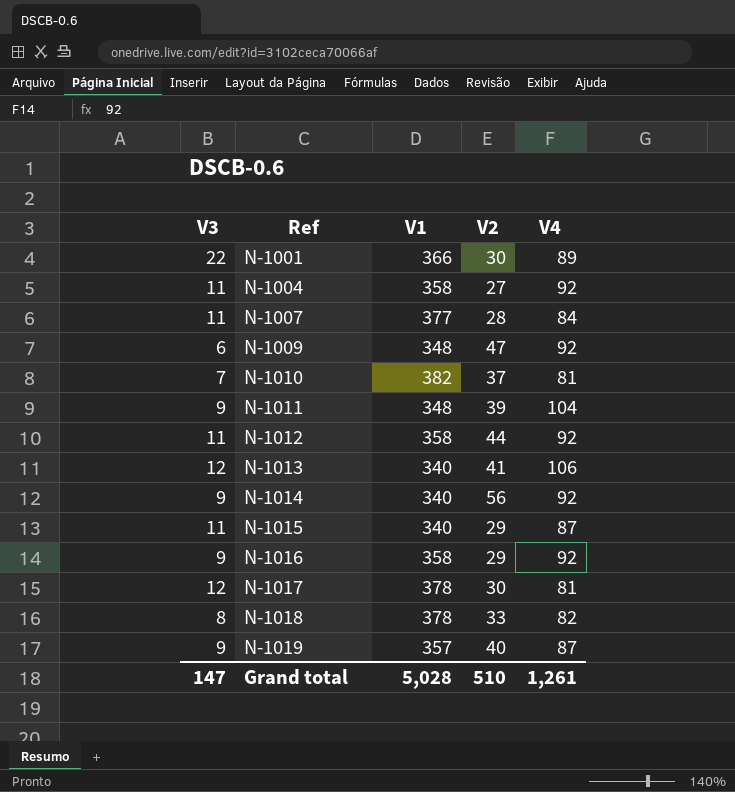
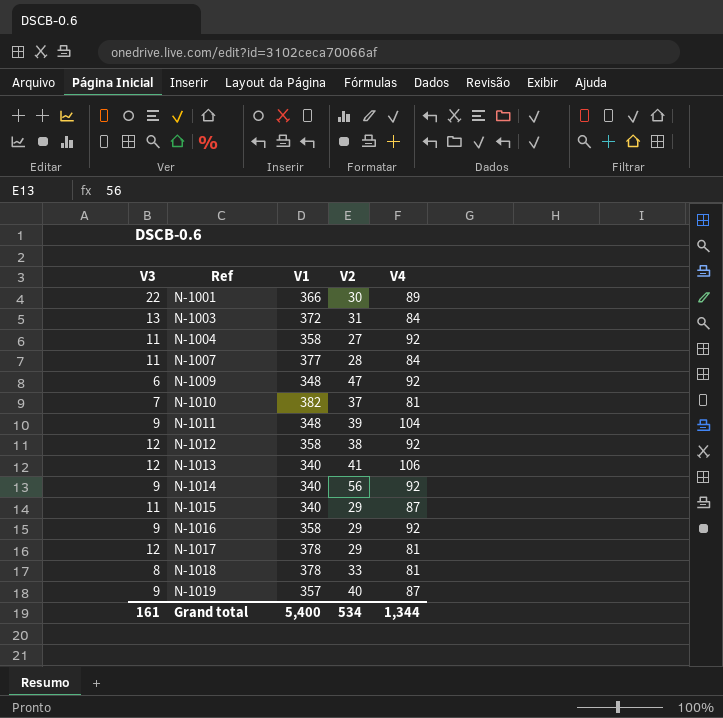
row N-1003: none -> 13 | 372 | 31 | 84
N-1012 | V3: 11 -> 12
N-1012 | V2: 44 -> 38
N-1017 | V2: 30 -> 29
N-1018 | V4: 82 -> 81
Grand total | V3: 147 -> 161
Grand total | V1: 5,028 -> 5,400
Grand total | V2: 510 -> 534
Grand total | V4: 1,261 -> 1,344

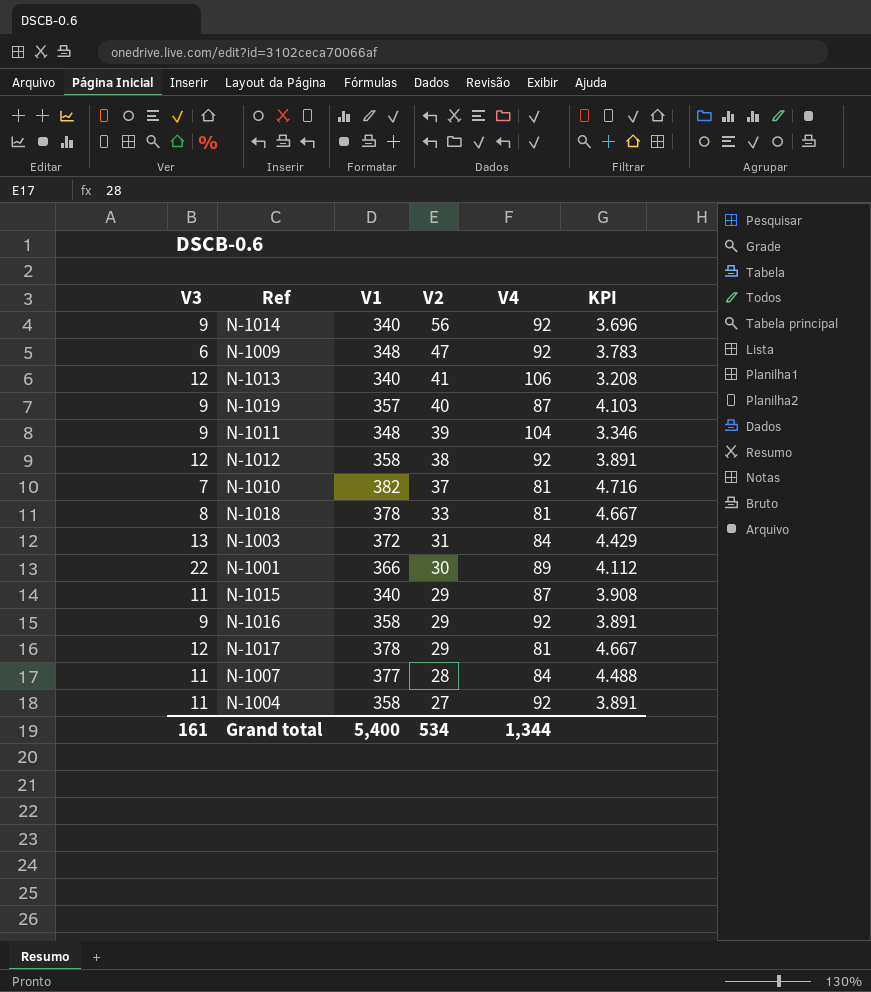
row order: Ref ascending -> V2 descending
column KPI | formula: none -> [V1] / [V4]

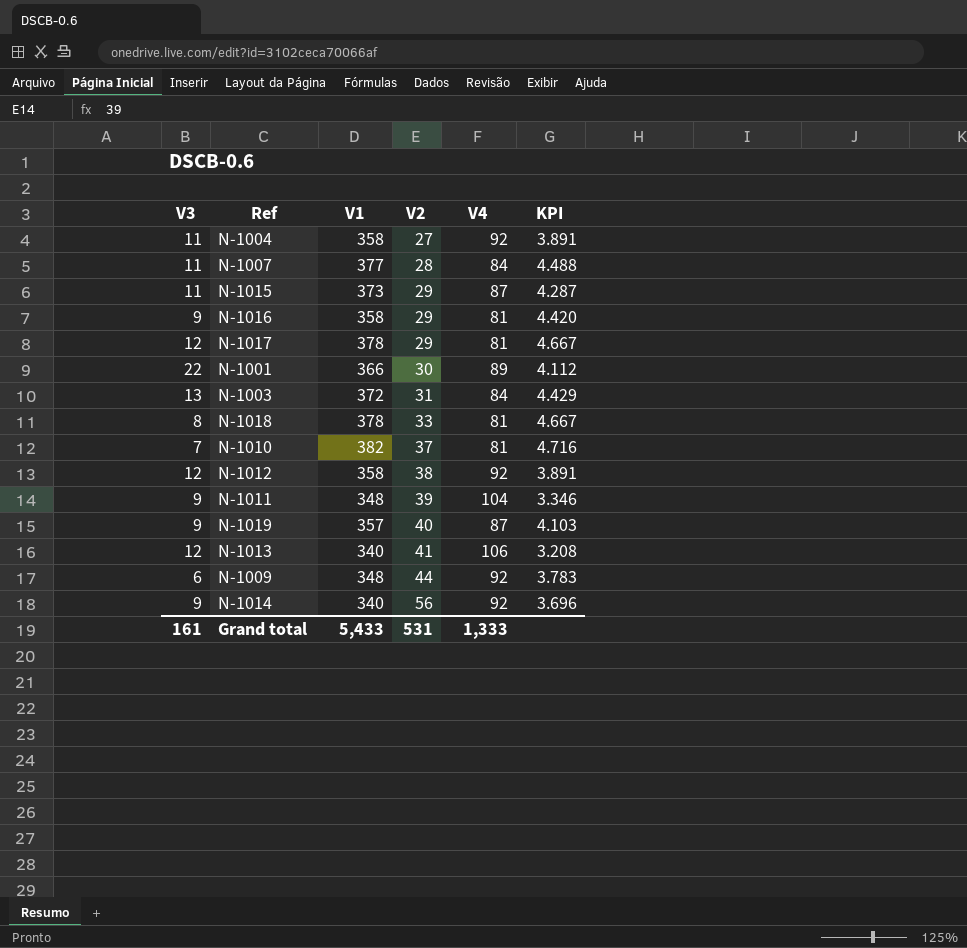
row order: V2 descending -> V2 ascending
N-1015 | V1: 340 -> 373
N-1015 | KPI: 3.908 -> 4.287
N-1016 | V4: 92 -> 81
N-1016 | KPI: 3.891 -> 4.420
N-1009 | V2: 47 -> 44
Grand total | V1: 5,400 -> 5,433
Grand total | V2: 534 -> 531
Grand total | V4: 1,344 -> 1,333

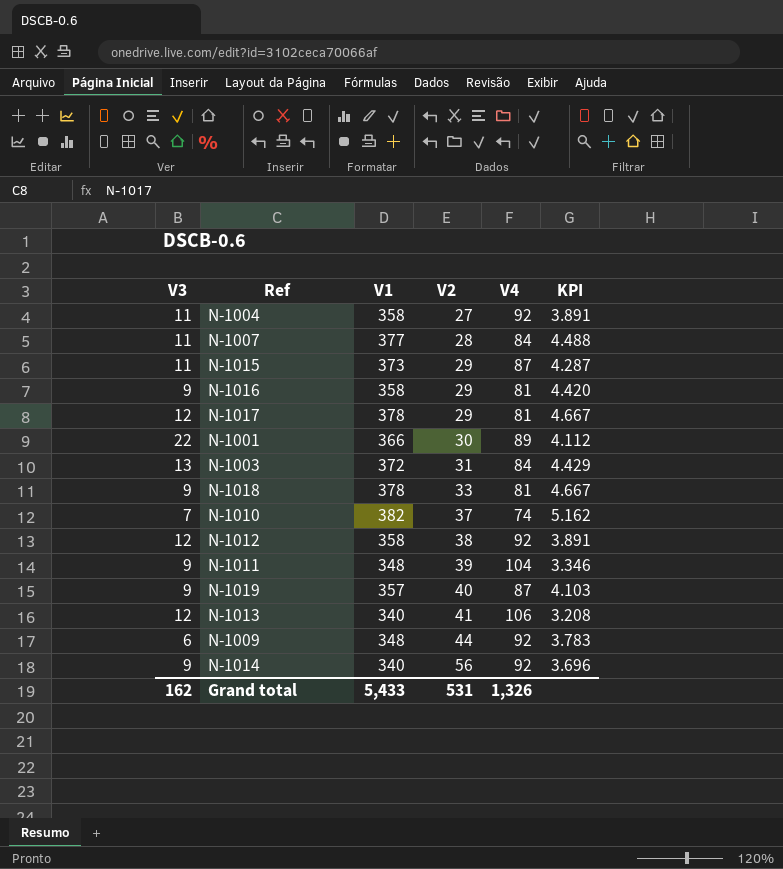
N-1018 | V3: 8 -> 9
N-1010 | V4: 81 -> 74
N-1010 | KPI: 4.716 -> 5.162
Grand total | V3: 161 -> 162
Grand total | V4: 1,333 -> 1,326

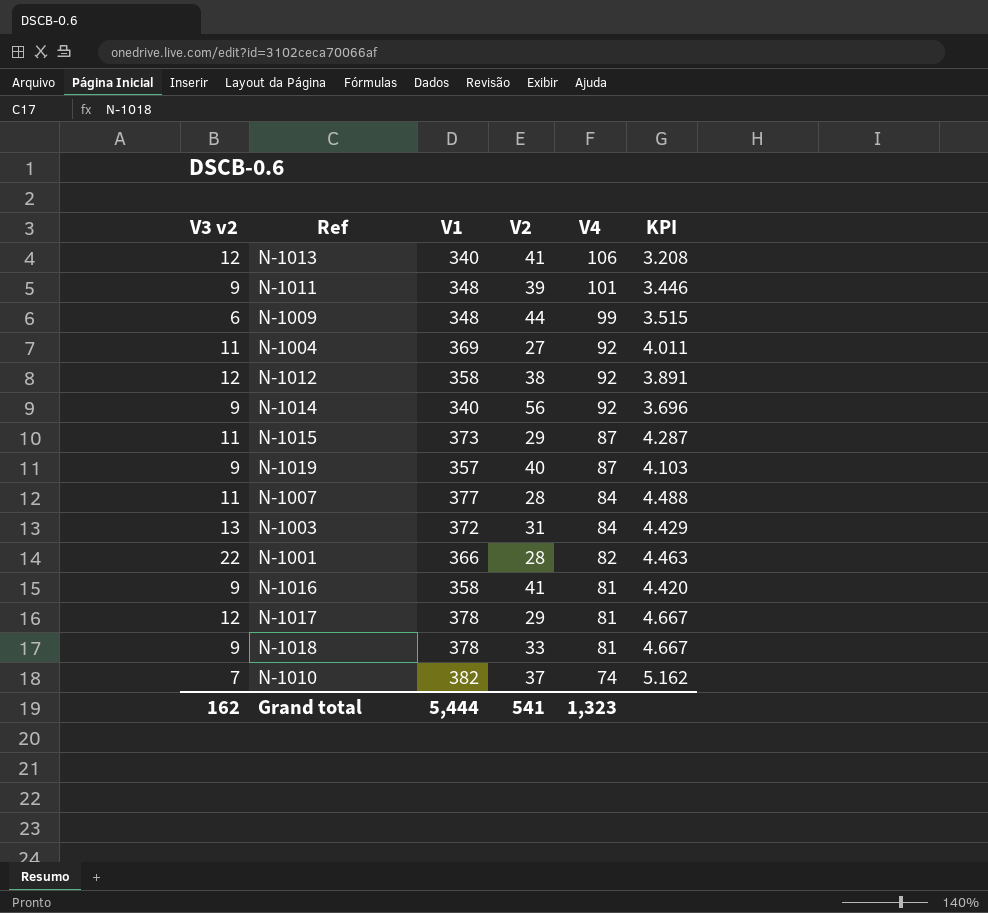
row order: V2 ascending -> V4 descending
column name: V3 -> V3 v2
N-1011 | V4: 104 -> 101
N-1011 | KPI: 3.346 -> 3.446
N-1009 | V4: 92 -> 99
N-1009 | KPI: 3.783 -> 3.515
N-1004 | V1: 358 -> 369
N-1004 | KPI: 3.891 -> 4.011
N-1001 | V2: 30 -> 28
N-1001 | V4: 89 -> 82
N-1001 | KPI: 4.112 -> 4.463
N-1016 | V2: 29 -> 41
Grand total | V1: 5,433 -> 5,444
Grand total | V2: 531 -> 541
Grand total | V4: 1,326 -> 1,323

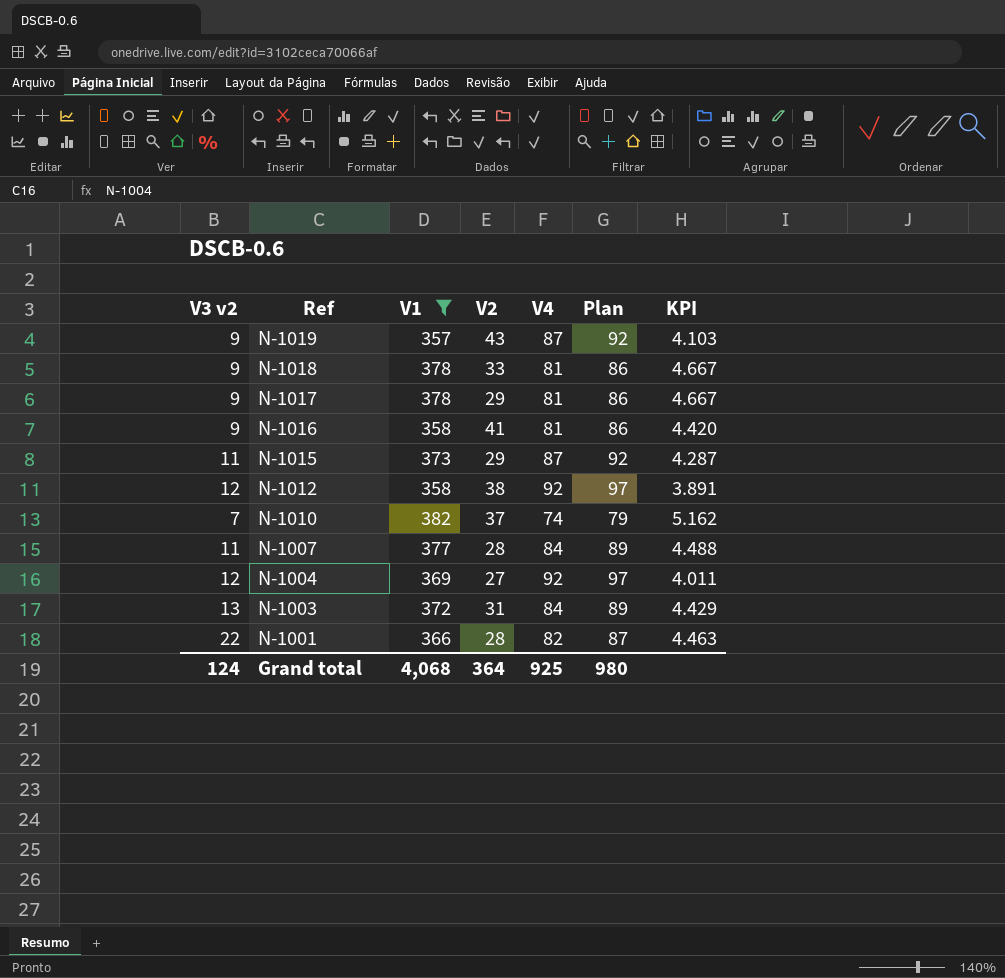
filter: none -> V1 >= 357
row order: V4 descending -> Ref descending
column Plan | formula: none -> [V4] + 5
N-1019 | V2: 40 -> 43
N-1017 | V3 v2: 12 -> 9
N-1004 | V3 v2: 11 -> 12
Grand total | V3 v2: 162 -> 124
Grand total | V1: 5,444 -> 4,068
Grand total | V2: 541 -> 364
Grand total | V4: 1,323 -> 925

